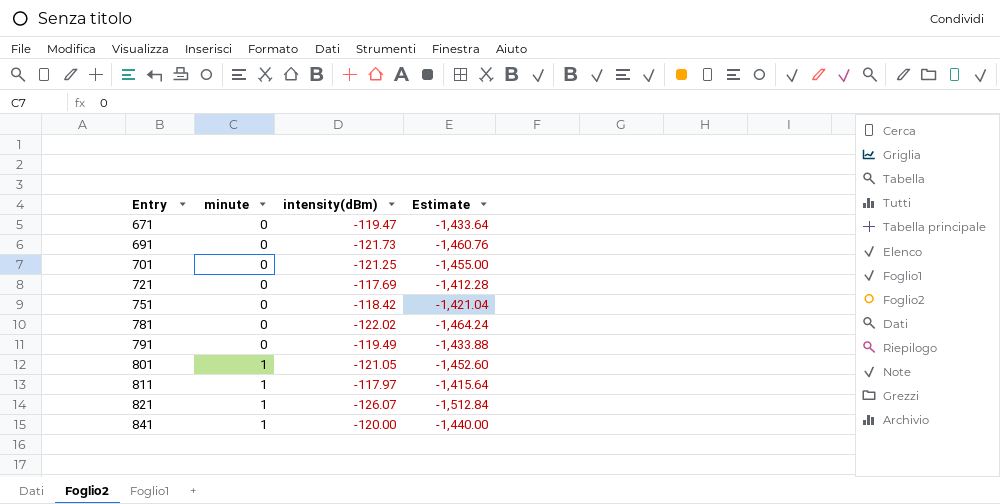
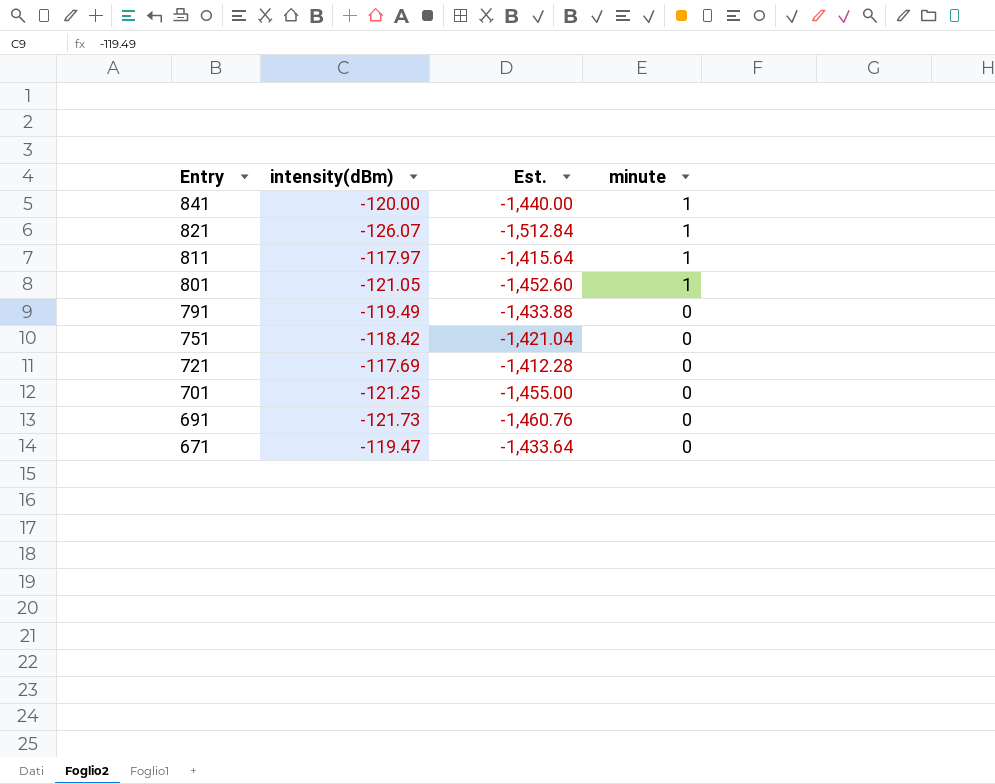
row order: Entry ascending -> Entry descending
column name: Estimate -> Est.
column minute | position: 2 -> 4
row 781: 0 | -122.02 | -1,464.24 -> none

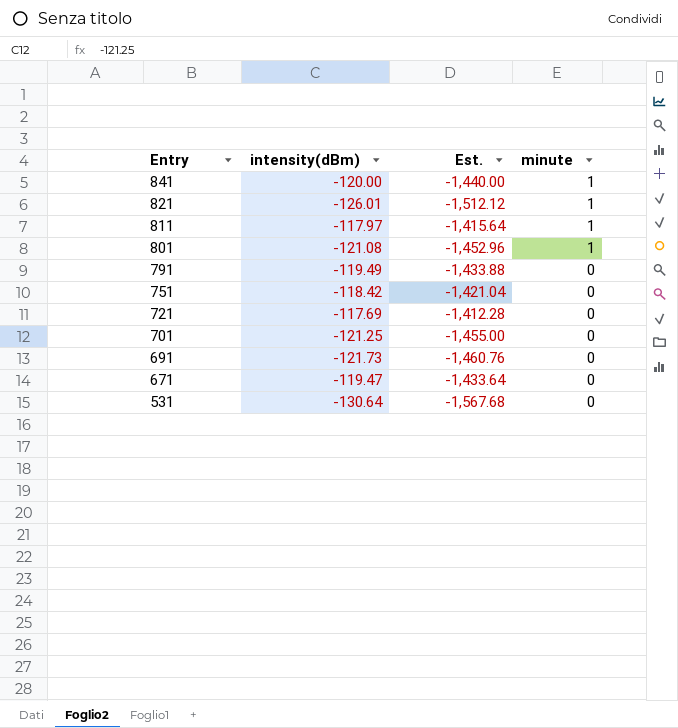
821 | intensity(dBm): -126.07 -> -126.01
821 | Est.: -1,512.84 -> -1,512.12
801 | intensity(dBm): -121.05 -> -121.08
801 | Est.: -1,452.60 -> -1,452.96
row 531: none -> -130.64 | -1,567.68 | 0

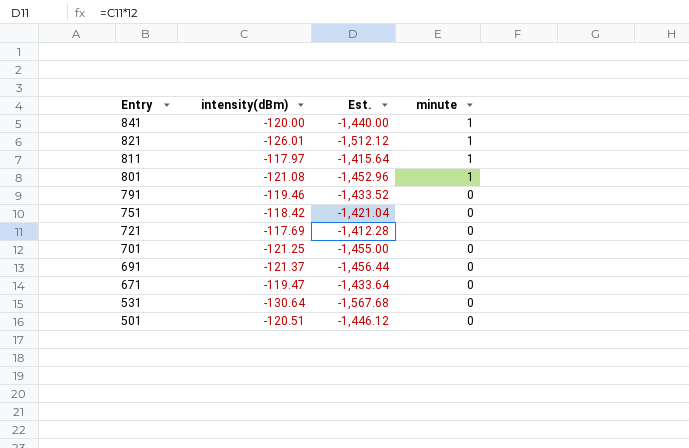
791 | intensity(dBm): -119.49 -> -119.46
791 | Est.: -1,433.88 -> -1,433.52
691 | intensity(dBm): -121.73 -> -121.37
691 | Est.: -1,460.76 -> -1,456.44
row 501: none -> -120.51 | -1,446.12 | 0

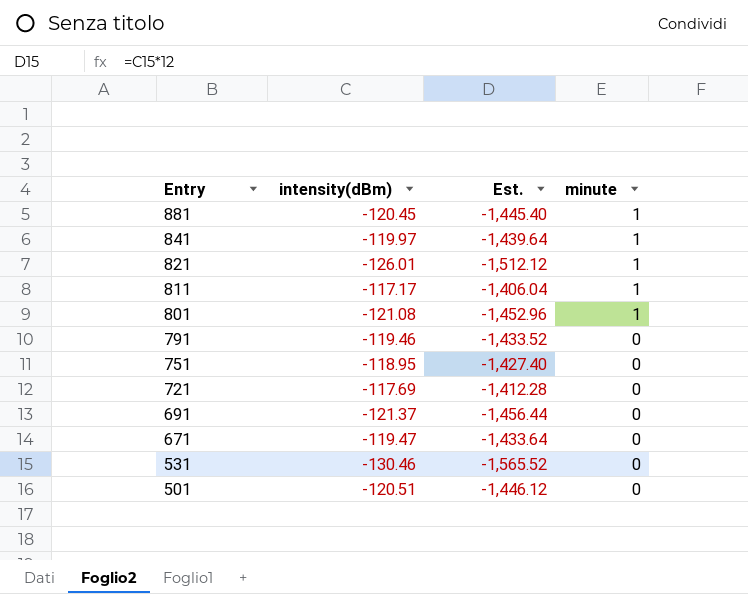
row 701: -121.25 | -1,455.00 | 0 -> none
row 881: none -> -120.45 | -1,445.40 | 1
841 | intensity(dBm): -120.00 -> -119.97
841 | Est.: -1,440.00 -> -1,439.64
811 | intensity(dBm): -117.97 -> -117.17
811 | Est.: -1,415.64 -> -1,406.04
751 | intensity(dBm): -118.42 -> -118.95
751 | Est.: -1,421.04 -> -1,427.40
531 | intensity(dBm): -130.64 -> -130.46
531 | Est.: -1,567.68 -> -1,565.52

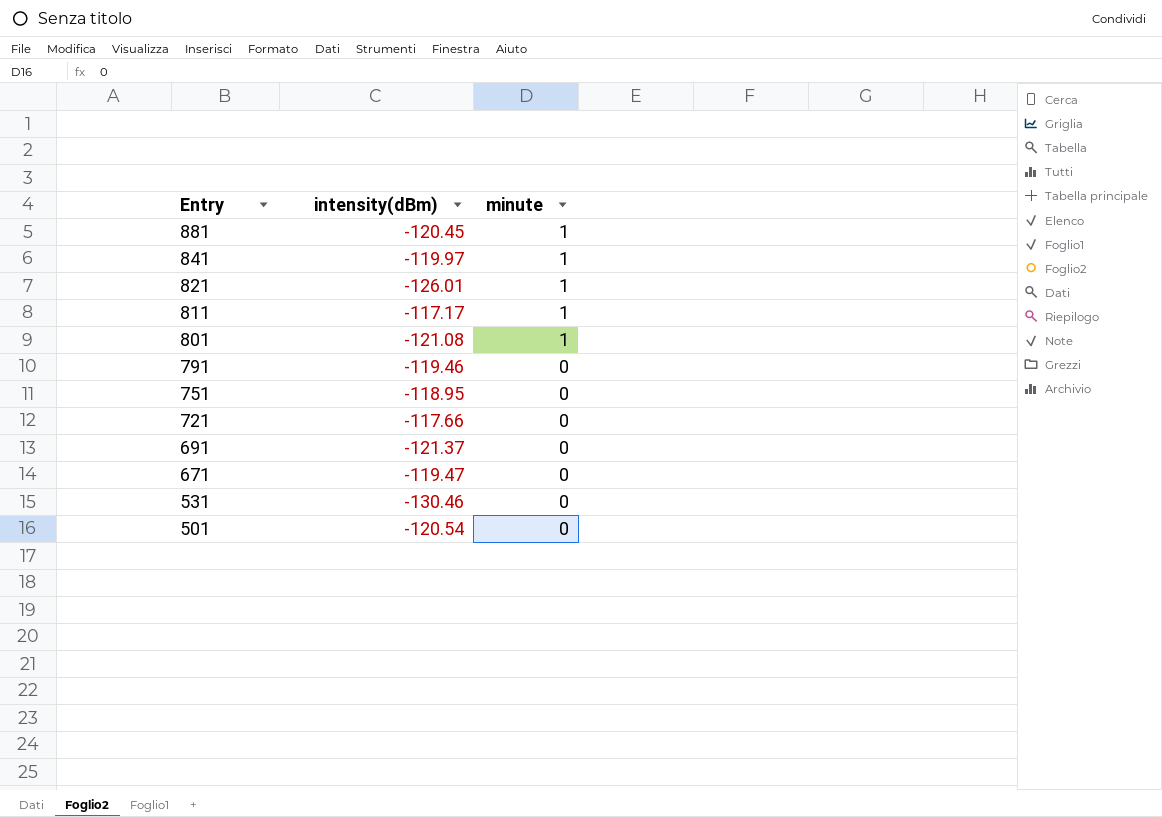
column Est. | formula: [intensity(dBm)] * 12 -> none
721 | intensity(dBm): -117.69 -> -117.66
501 | intensity(dBm): -120.51 -> -120.54

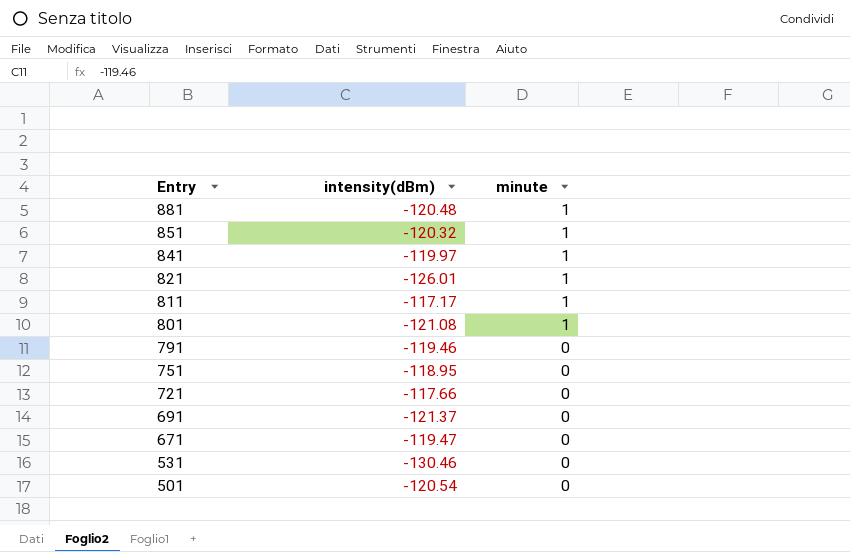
881 | intensity(dBm): -120.45 -> -120.48
row 851: none -> -120.32 | 1

